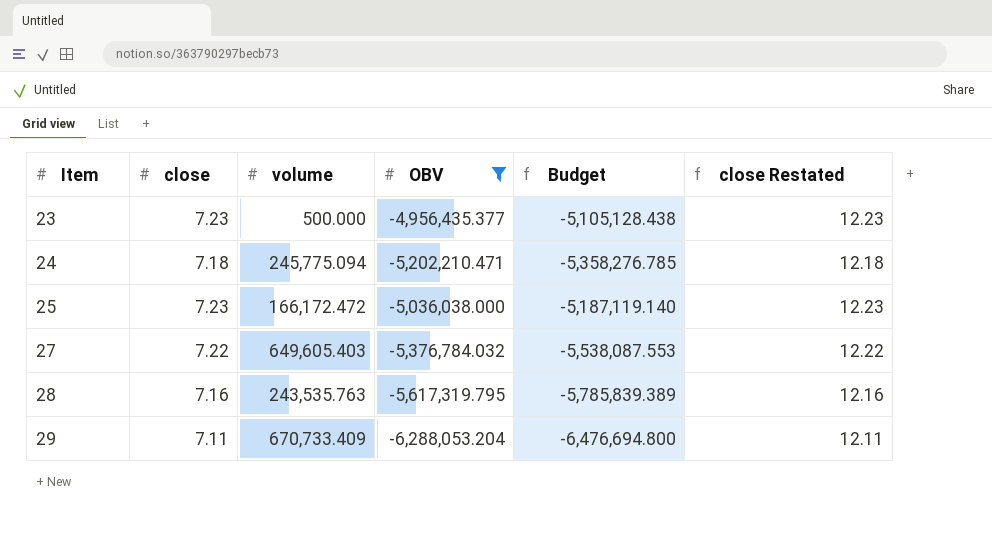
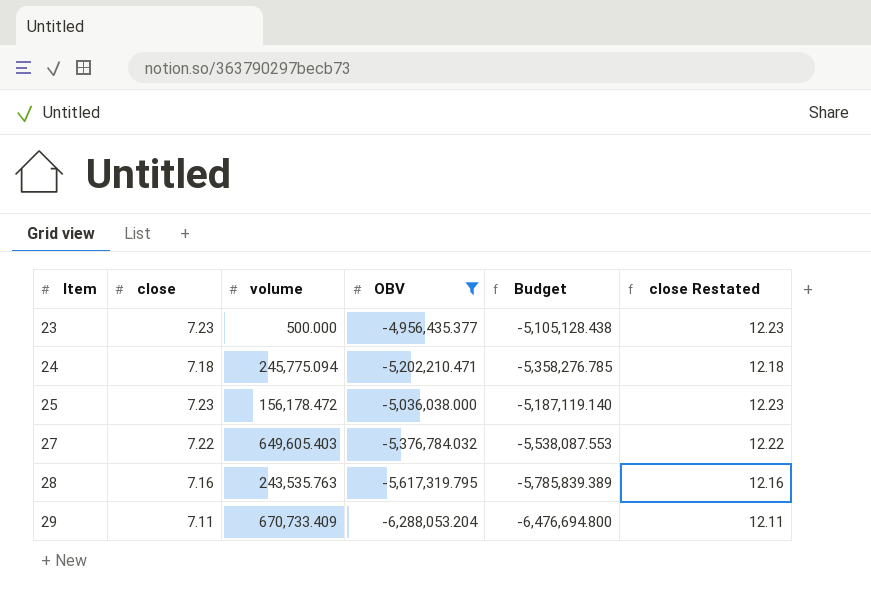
25 | volume: 166,172.472 -> 156,178.472

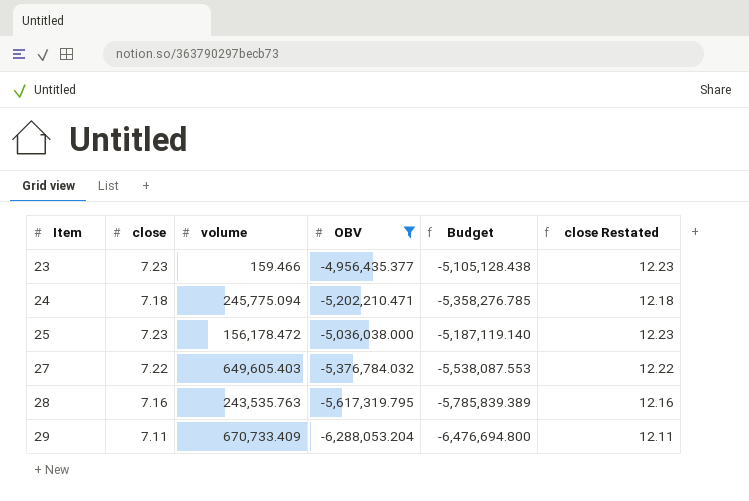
23 | volume: 500.000 -> 159.466

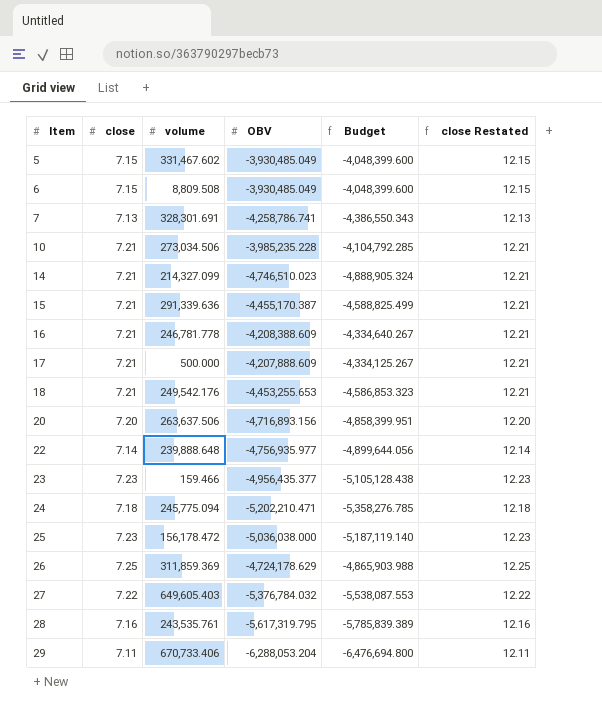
filter: OBV <= -4,956,435.377 -> none
28 | volume: 243,535.763 -> 243,535.761
29 | volume: 670,733.409 -> 670,733.406

